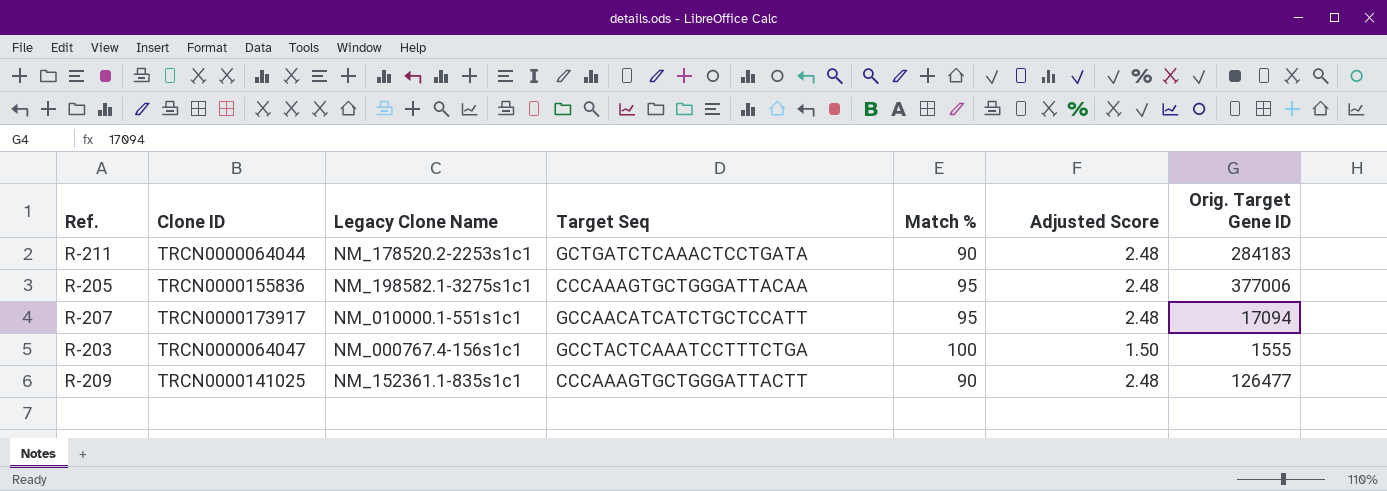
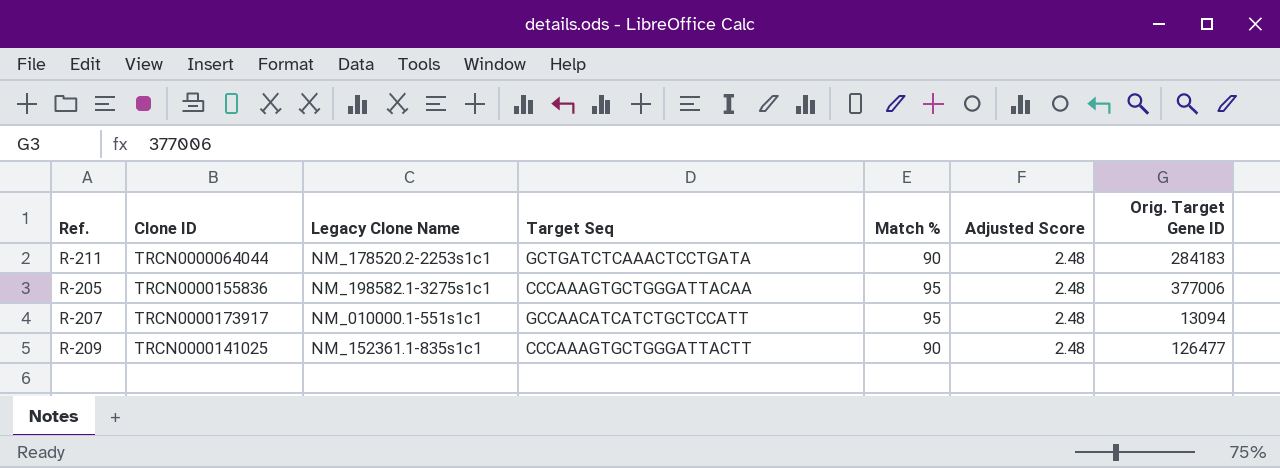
row R-203: TRCN0000064047 | NM_000767.4-156s1c1 | GCCTACTCAAATCCTTTCTGA | 100 | 1.50 | 1555 -> none
R-207 | Orig. Target Gene ID: 17094 -> 13094

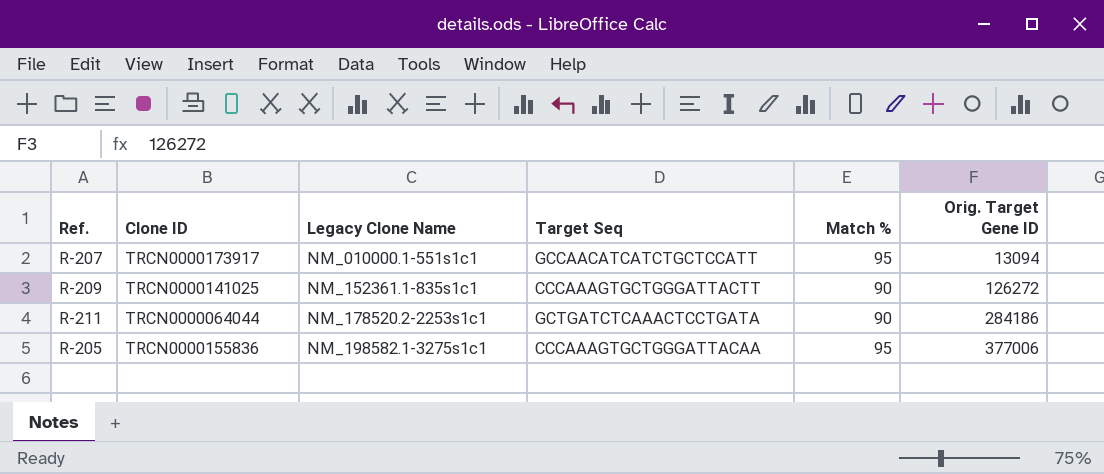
row order: none -> Legacy Clone Name ascending
column Adjusted Score | position: 6 -> none
R-209 | Orig. Target Gene ID: 126477 -> 126272
R-211 | Orig. Target Gene ID: 284183 -> 284186

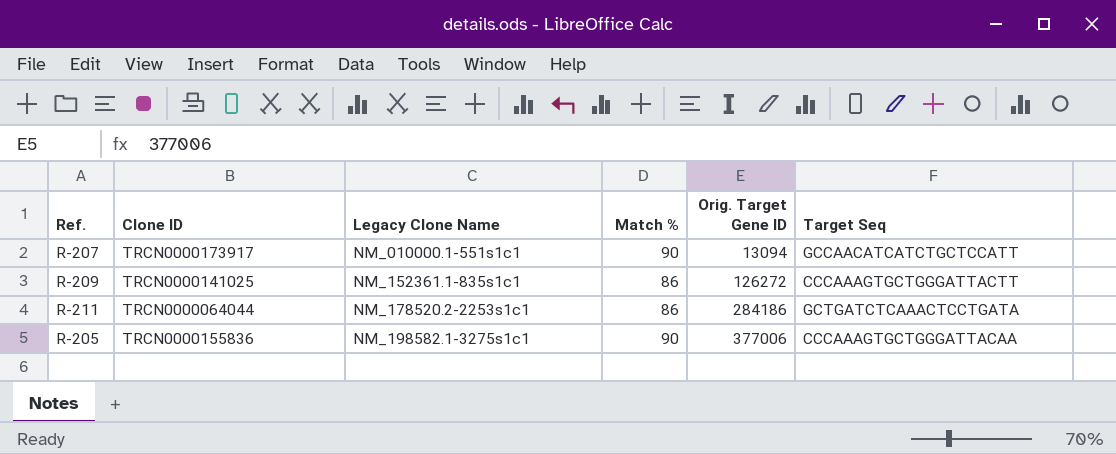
column Target Seq | position: 4 -> 6
R-207 | Match %: 95 -> 90
R-209 | Match %: 90 -> 86
R-211 | Match %: 90 -> 86
R-205 | Match %: 95 -> 90

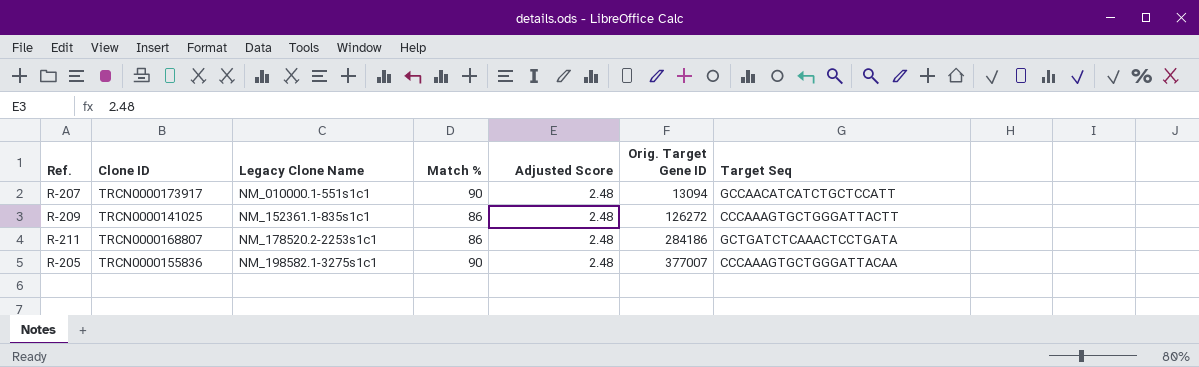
column Adjusted Score | position: none -> 5
R-211 | Clone ID: TRCN0000064044 -> TRCN0000168807
R-205 | Orig. Target Gene ID: 377006 -> 377007

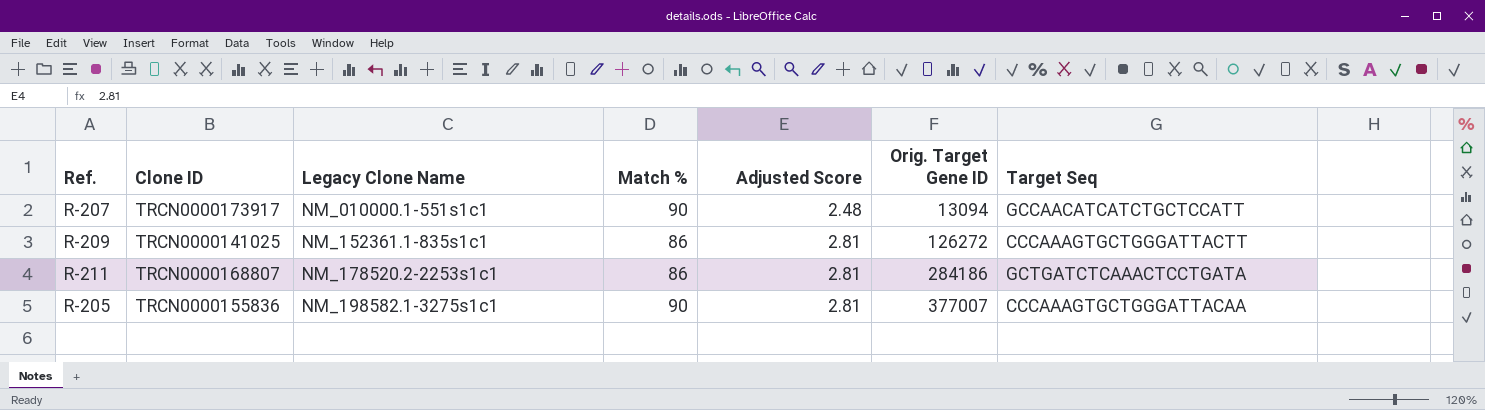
R-209 | Adjusted Score: 2.48 -> 2.81
R-211 | Adjusted Score: 2.48 -> 2.81
R-205 | Adjusted Score: 2.48 -> 2.81

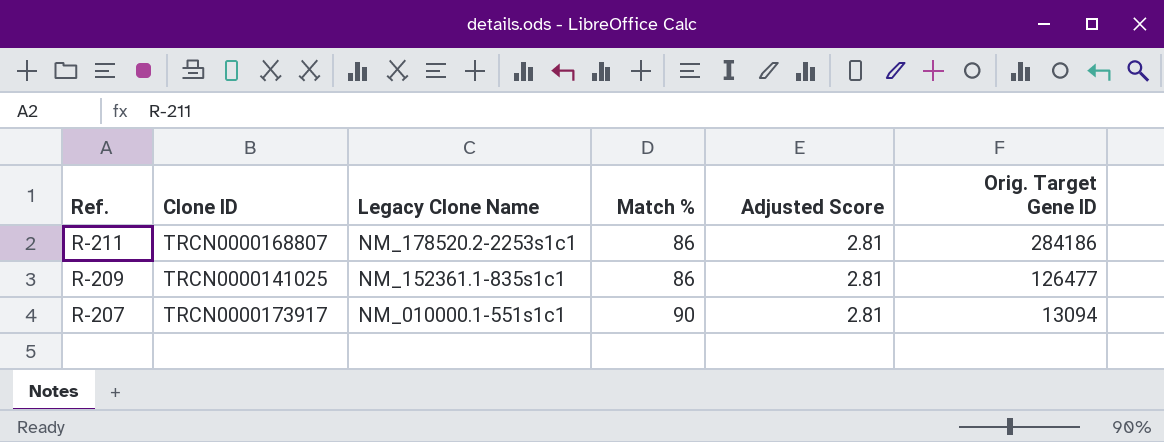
row order: Legacy Clone Name ascending -> Ref. descending
column Target Seq | position: 7 -> none
row R-205: TRCN0000155836 | NM_198582.1-3275s1c1 | 90 | 2.81 | 377007 | CCCAAAGTGCTGGGATTACAA -> none
R-209 | Orig. Target Gene ID: 126272 -> 126477
R-207 | Adjusted Score: 2.48 -> 2.81

